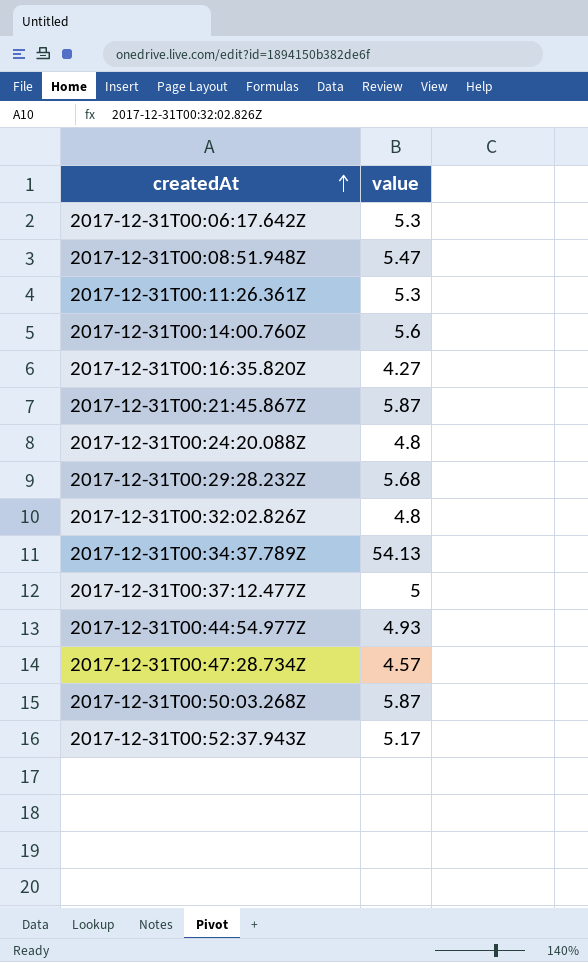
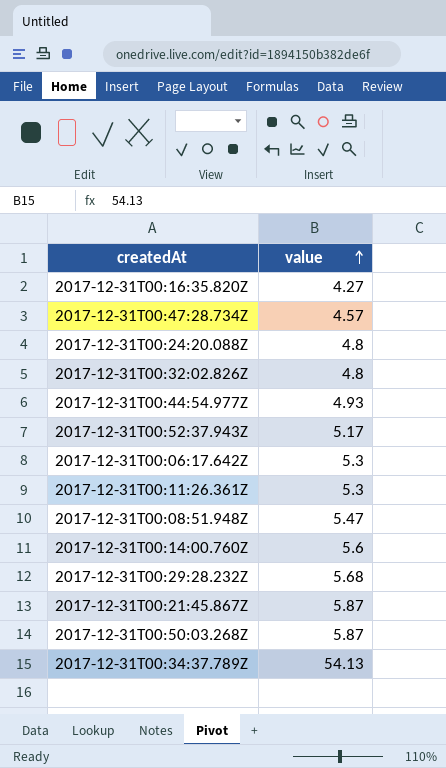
row order: createdAt ascending -> value ascending
row 2017-12-31T00:37:12.477Z: 5 -> none

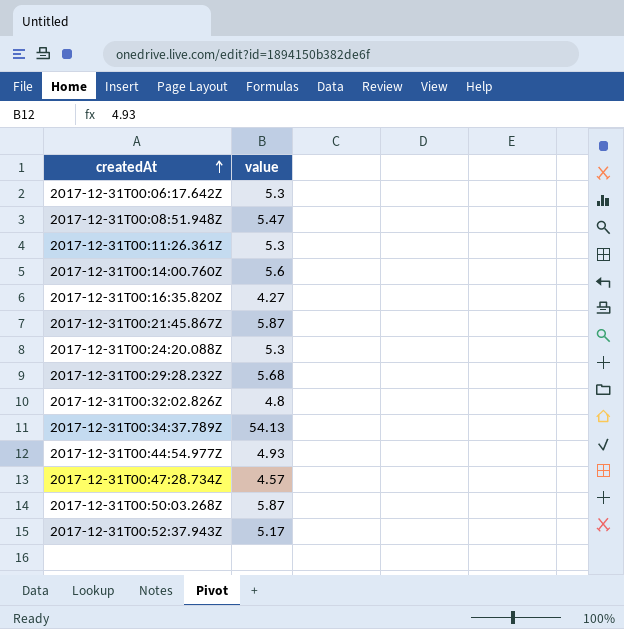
row order: value ascending -> createdAt ascending
2017-12-31T00:24:20.088Z | value: 4.8 -> 5.3

